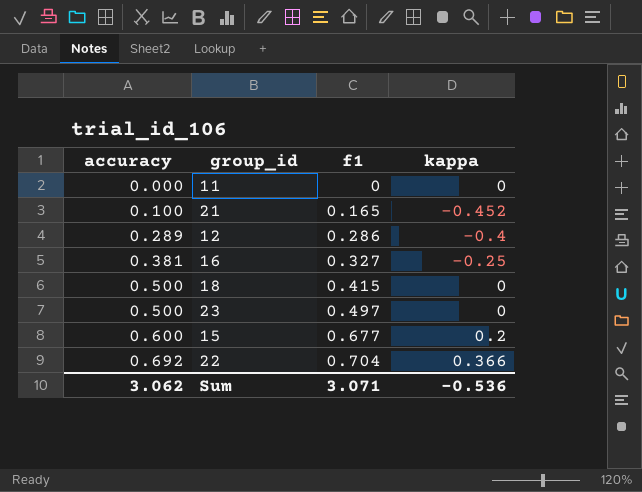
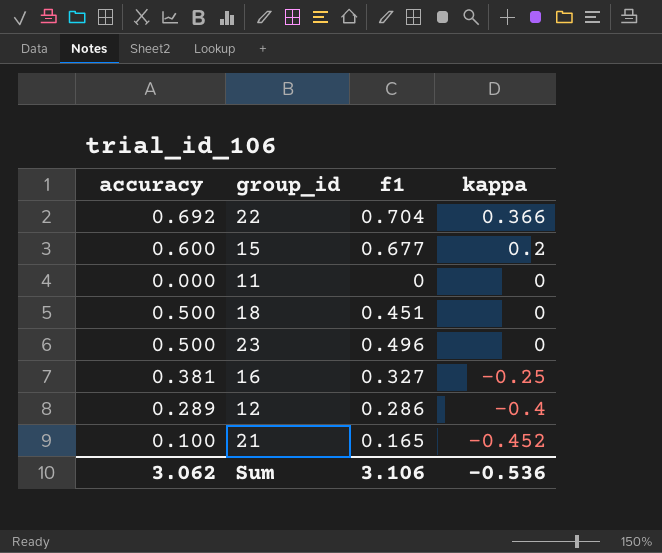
row order: accuracy ascending -> kappa descending
18 | f1: 0.415 -> 0.451
23 | f1: 0.497 -> 0.496
Sum | f1: 3.071 -> 3.106

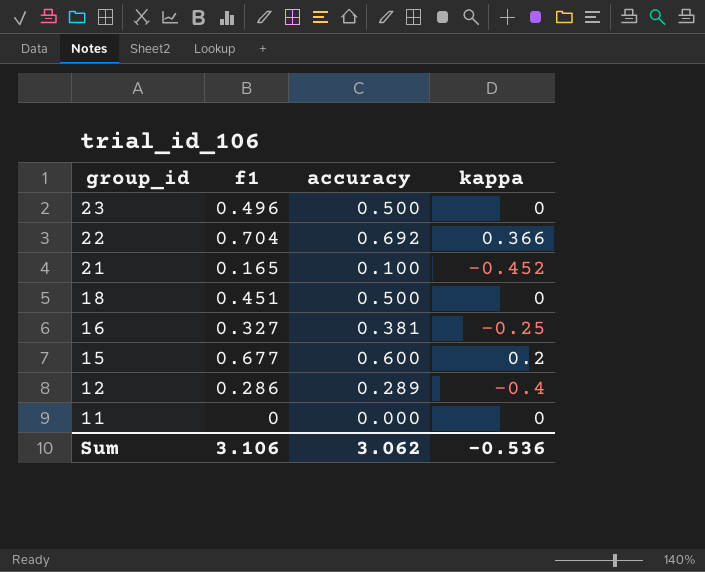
row order: kappa descending -> group_id descending
column accuracy | position: 1 -> 3

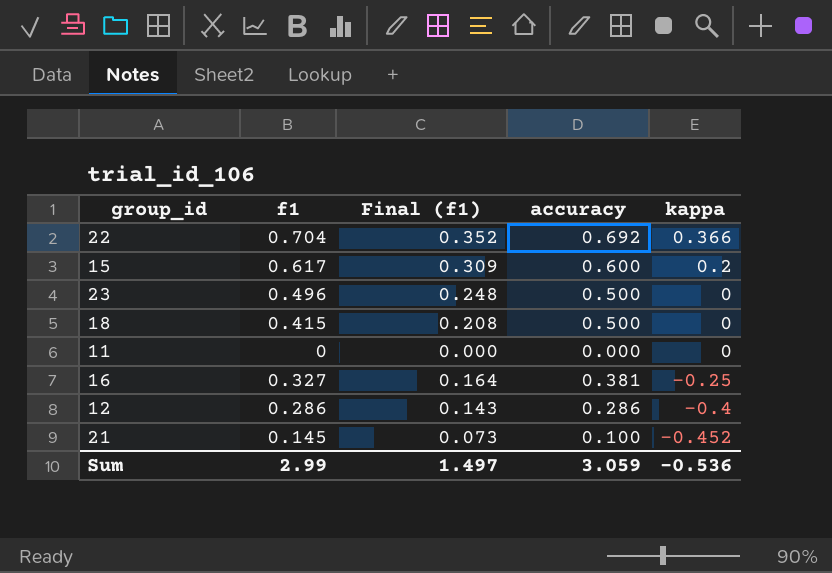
row order: group_id descending -> kappa descending
column Final (f1) | formula: none -> [f1] * 0.5
15 | f1: 0.677 -> 0.617
18 | f1: 0.451 -> 0.415
12 | accuracy: 0.289 -> 0.286
21 | f1: 0.165 -> 0.145
Sum | f1: 3.106 -> 2.99
Sum | accuracy: 3.062 -> 3.059

